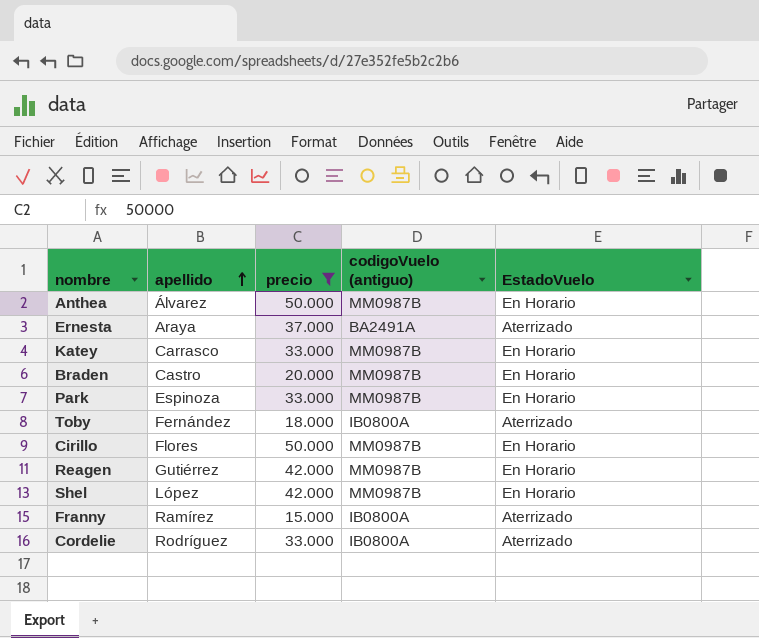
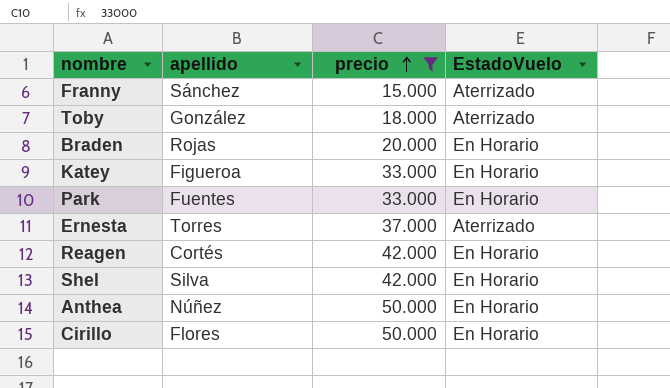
row order: apellido ascending -> precio ascending
column codigoVuelo (antiguo) | position: 4 -> none
row Cordelie: Rodríguez | 33.000 | IB0800A | Aterrizado -> none
Franny | apellido: Ramírez -> Sánchez
Toby | apellido: Fernández -> González
Braden | apellido: Castro -> Rojas
Katey | apellido: Carrasco -> Figueroa
Park | apellido: Espinoza -> Fuentes
Ernesta | apellido: Araya -> Torres
Reagen | apellido: Gutiérrez -> Cortés
Shel | apellido: López -> Silva
Anthea | apellido: Álvarez -> Núñez

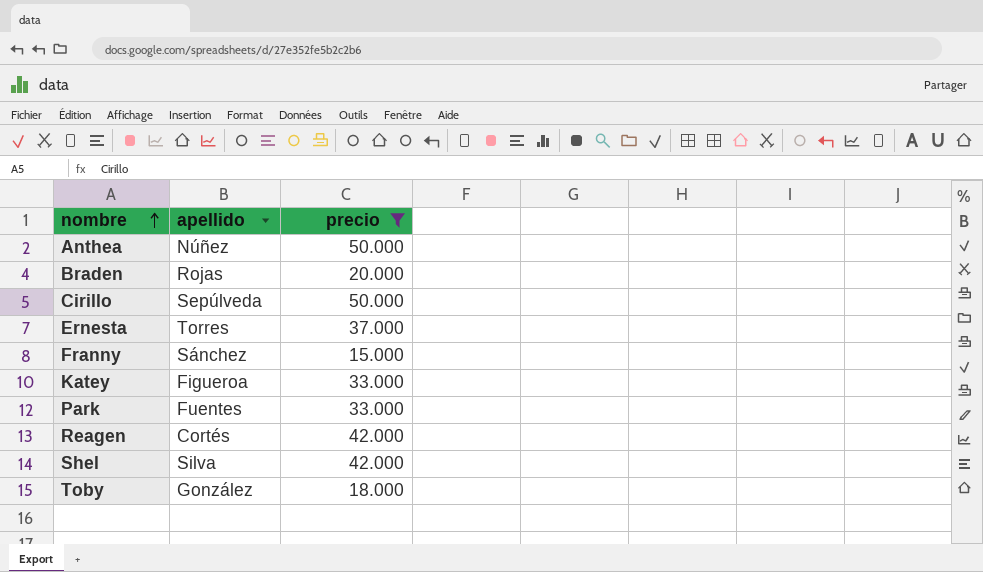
row order: precio ascending -> nombre ascending
column EstadoVuelo | position: 4 -> none
Cirillo | apellido: Flores -> Sepúlveda

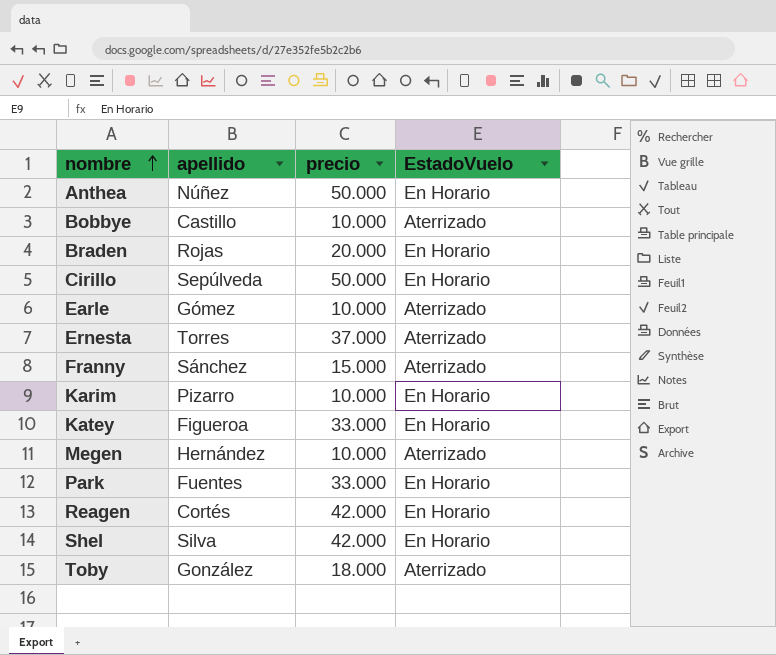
filter: precio != 10.000 -> none
column EstadoVuelo | position: none -> 4

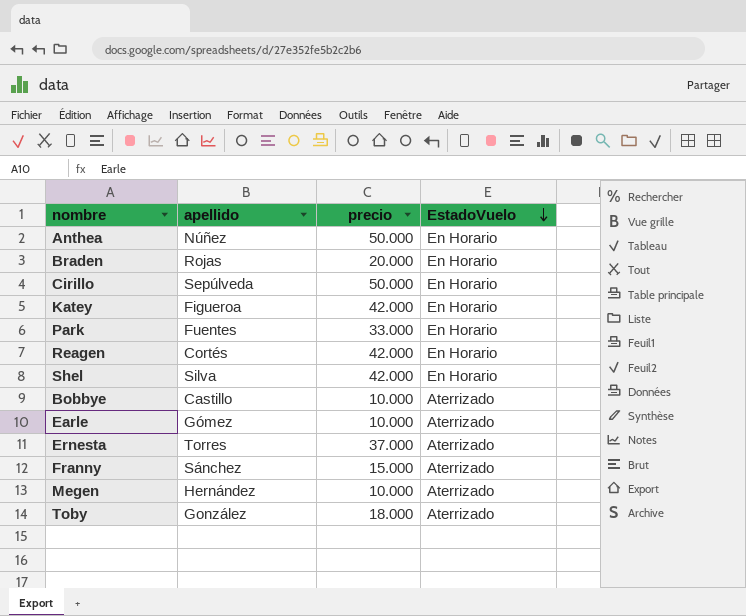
row order: nombre ascending -> EstadoVuelo descending
row Karim: Pizarro | 10.000 | En Horario -> none
Katey | precio: 33.000 -> 42.000

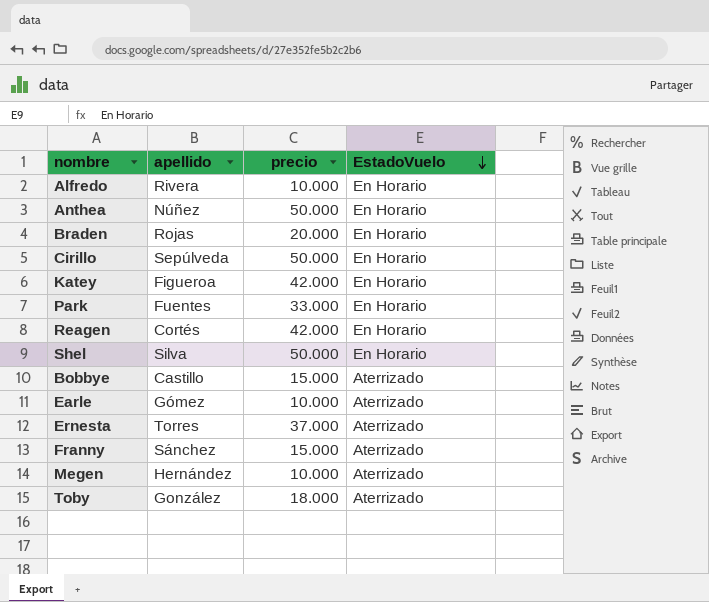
row Alfredo: none -> Rivera | 10.000 | En Horario
Shel | precio: 42.000 -> 50.000
Bobbye | precio: 10.000 -> 15.000

